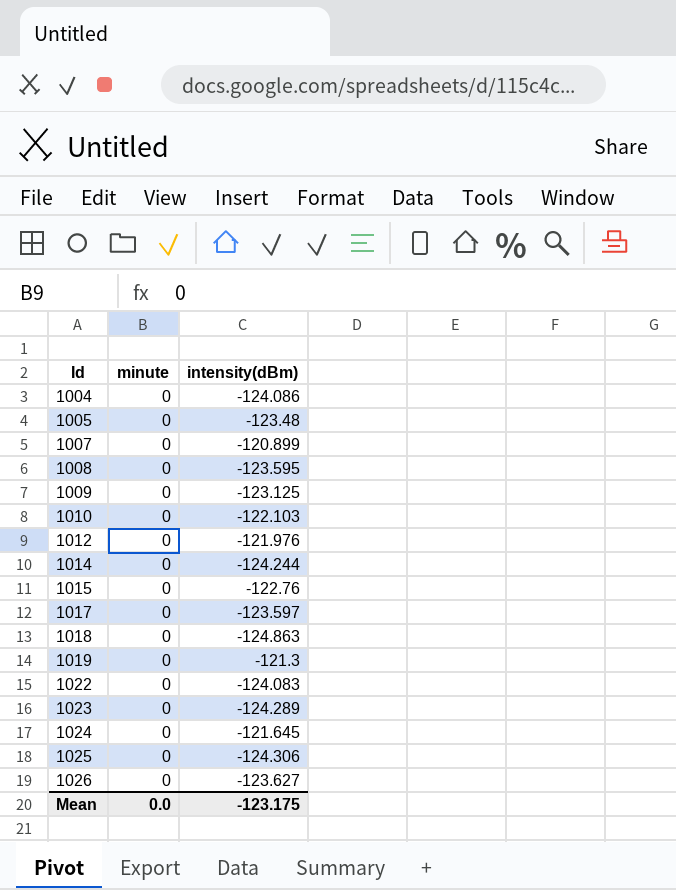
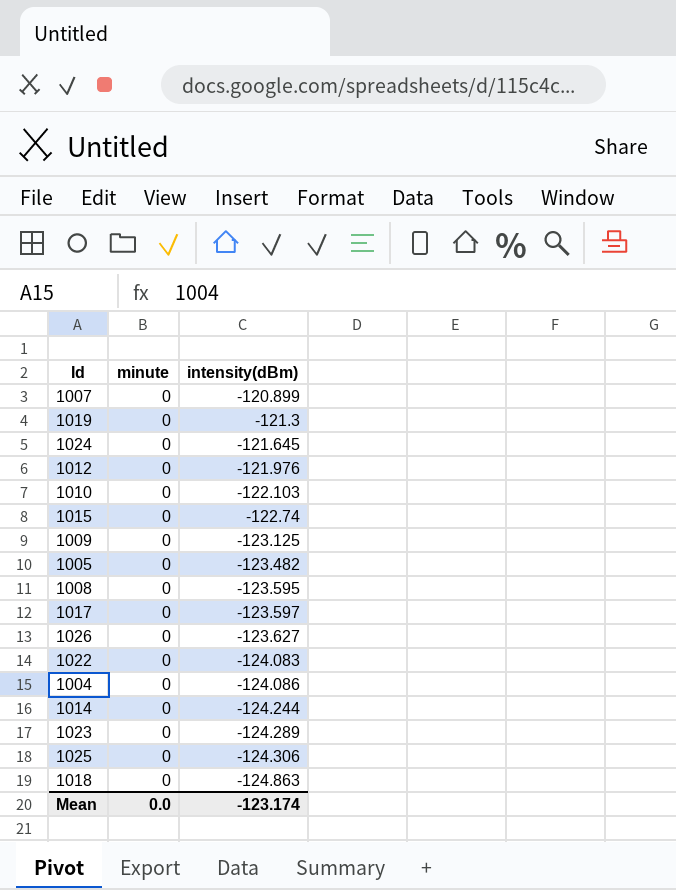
row order: Id ascending -> intensity(dBm) descending
1015 | intensity(dBm): -122.76 -> -122.74
1005 | intensity(dBm): -123.48 -> -123.482
Mean | intensity(dBm): -123.175 -> -123.174

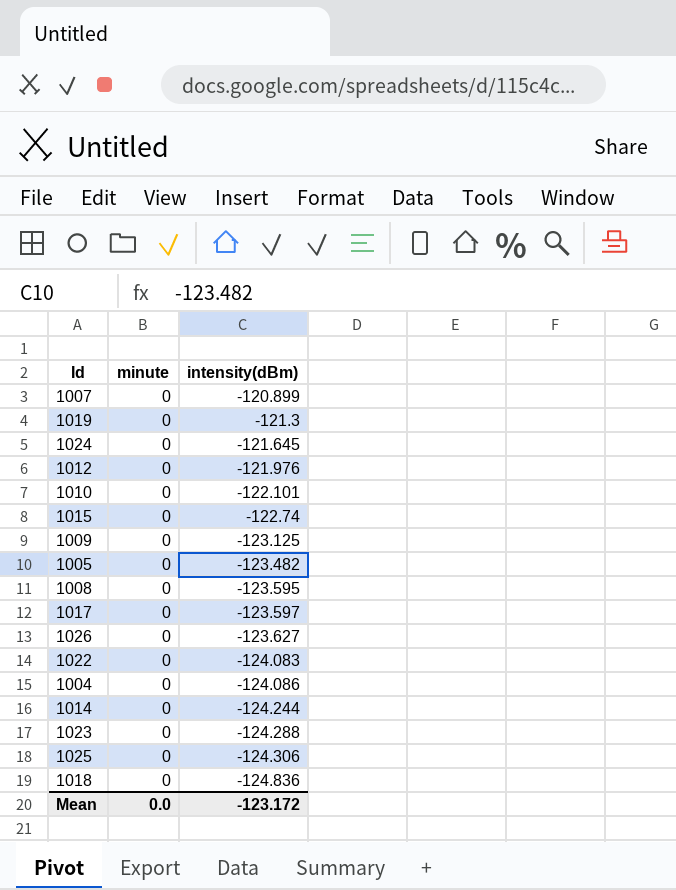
1010 | intensity(dBm): -122.103 -> -122.101
1023 | intensity(dBm): -124.289 -> -124.288
1018 | intensity(dBm): -124.863 -> -124.836
Mean | intensity(dBm): -123.174 -> -123.172

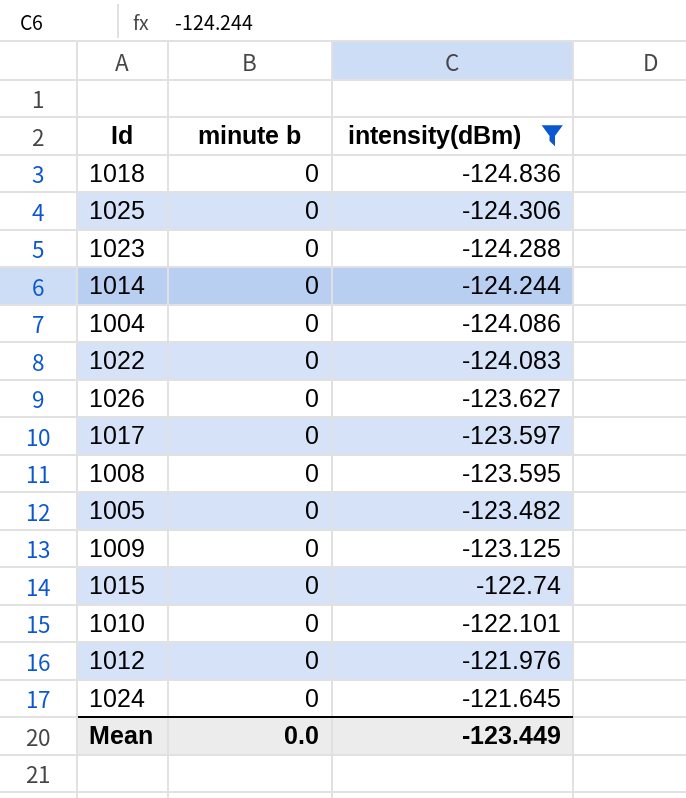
filter: none -> intensity(dBm) <= -121.645
row order: intensity(dBm) descending -> intensity(dBm) ascending
column name: minute -> minute b
Mean | intensity(dBm): -123.172 -> -123.449

